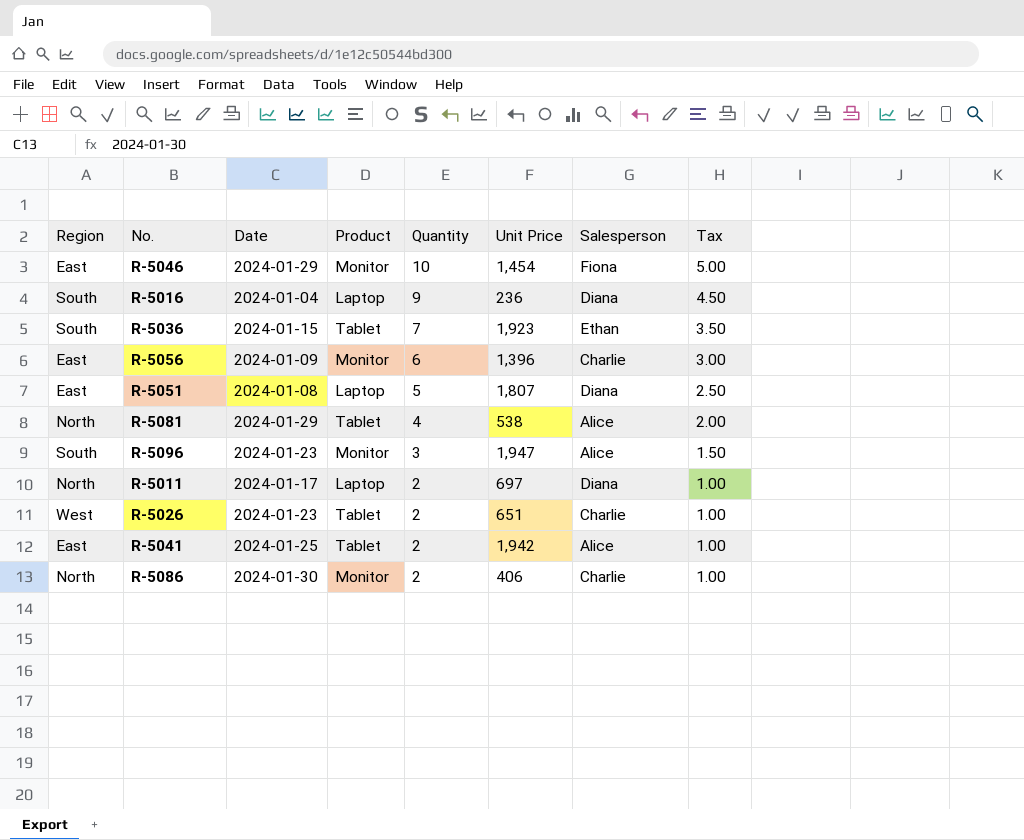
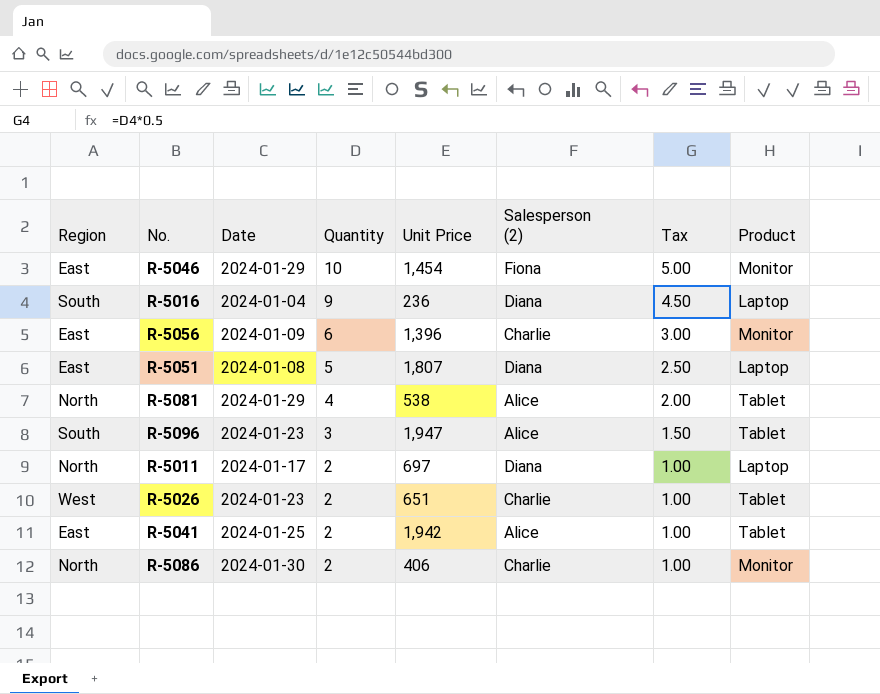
column name: Salesperson -> Salesperson (2)
column Product | position: 4 -> 8
row R-5036: South | 2024-01-15 | Tablet | 7 | 1,923 | Ethan | 3.50 -> none
R-5096 | Product: Monitor -> Tablet

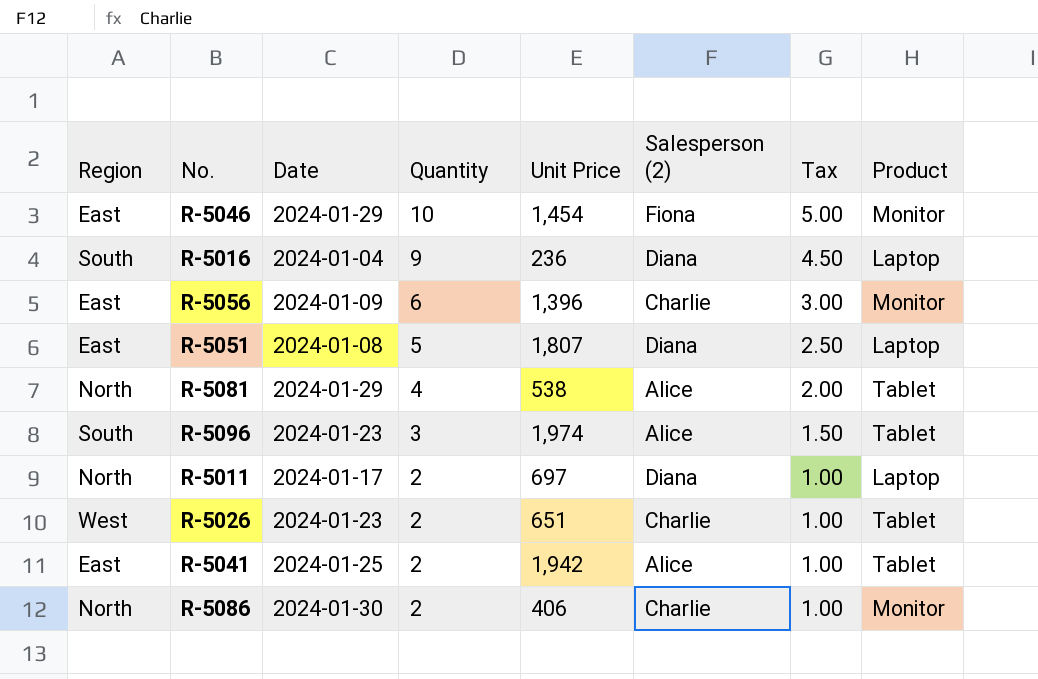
R-5096 | Unit Price: 1,947 -> 1,974

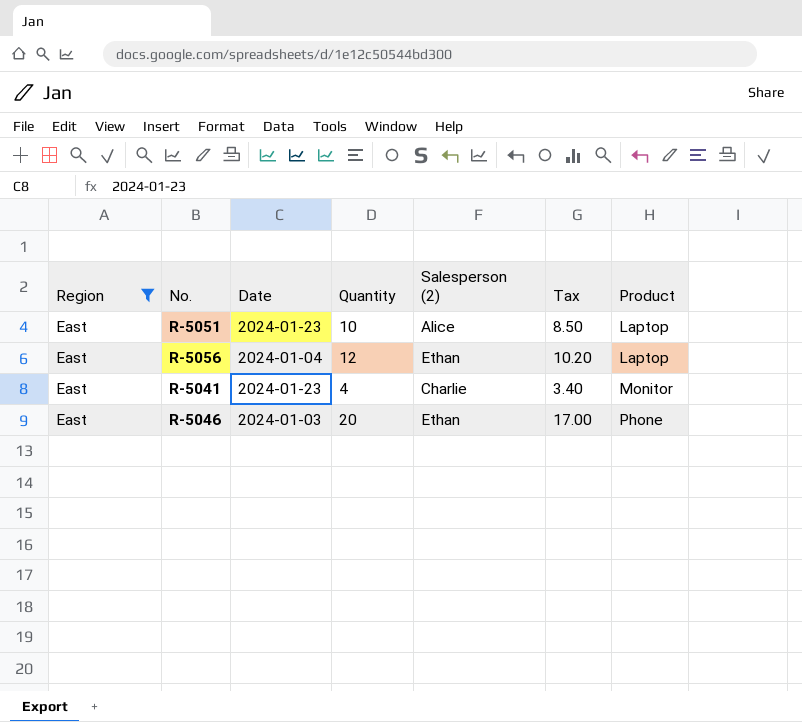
filter: none -> Region = East
row order: Quantity descending -> Product ascending
column Unit Price | position: 5 -> none
column Tax | formula: [Quantity] * 0.5 -> [Quantity] * 0.85
R-5051 | Date: 2024-01-08 -> 2024-01-23
R-5051 | Quantity: 5 -> 10
R-5051 | Salesperson (2): Diana -> Alice
R-5056 | Date: 2024-01-09 -> 2024-01-04
R-5056 | Quantity: 6 -> 12
R-5056 | Salesperson (2): Charlie -> Ethan
R-5056 | Product: Monitor -> Laptop
R-5041 | Date: 2024-01-25 -> 2024-01-23
R-5041 | Quantity: 2 -> 4
R-5041 | Salesperson (2): Alice -> Charlie
R-5041 | Product: Tablet -> Monitor
R-5046 | Date: 2024-01-29 -> 2024-01-03
R-5046 | Quantity: 10 -> 20
R-5046 | Salesperson (2): Fiona -> Ethan
R-5046 | Product: Monitor -> Phone

